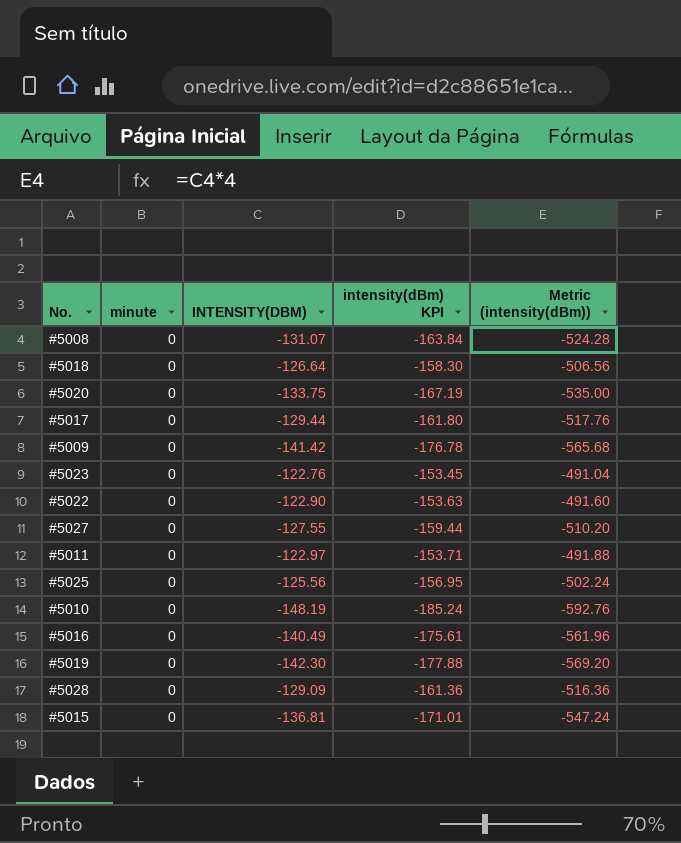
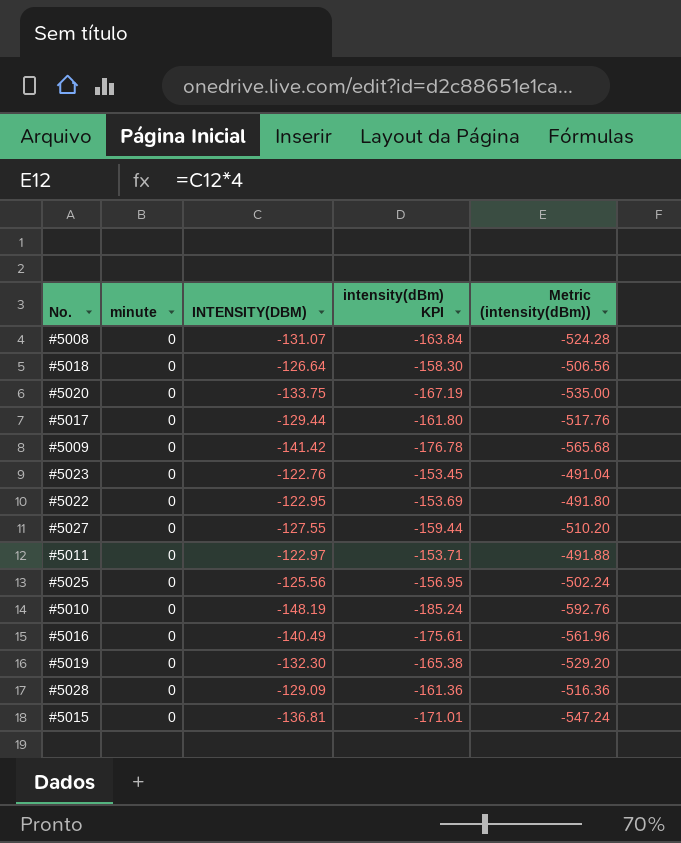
#5022 | INTENSITY(DBM): -122.90 -> -122.95
#5022 | intensity(dBm) KPI: -153.63 -> -153.69
#5022 | Metric (intensity(dBm)): -491.60 -> -491.80
#5019 | INTENSITY(DBM): -142.30 -> -132.30
#5019 | intensity(dBm) KPI: -177.88 -> -165.38
#5019 | Metric (intensity(dBm)): -569.20 -> -529.20

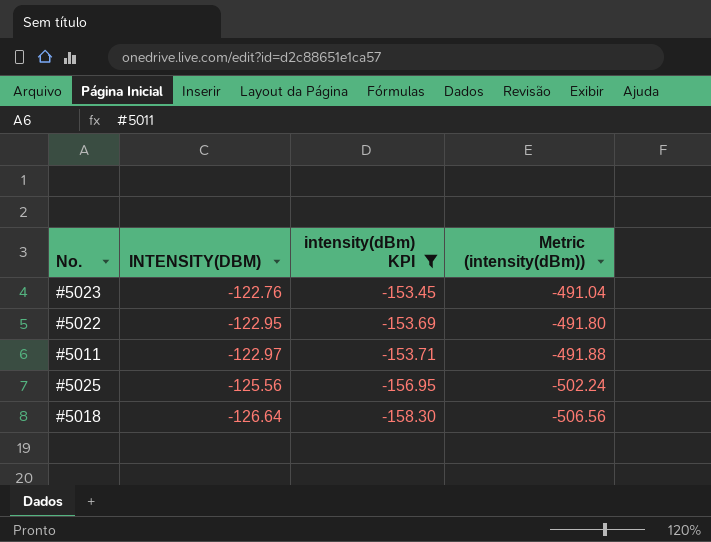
filter: none -> intensity(dBm) KPI >= -158.30
row order: none -> INTENSITY(DBM) descending
column minute | position: 2 -> none

